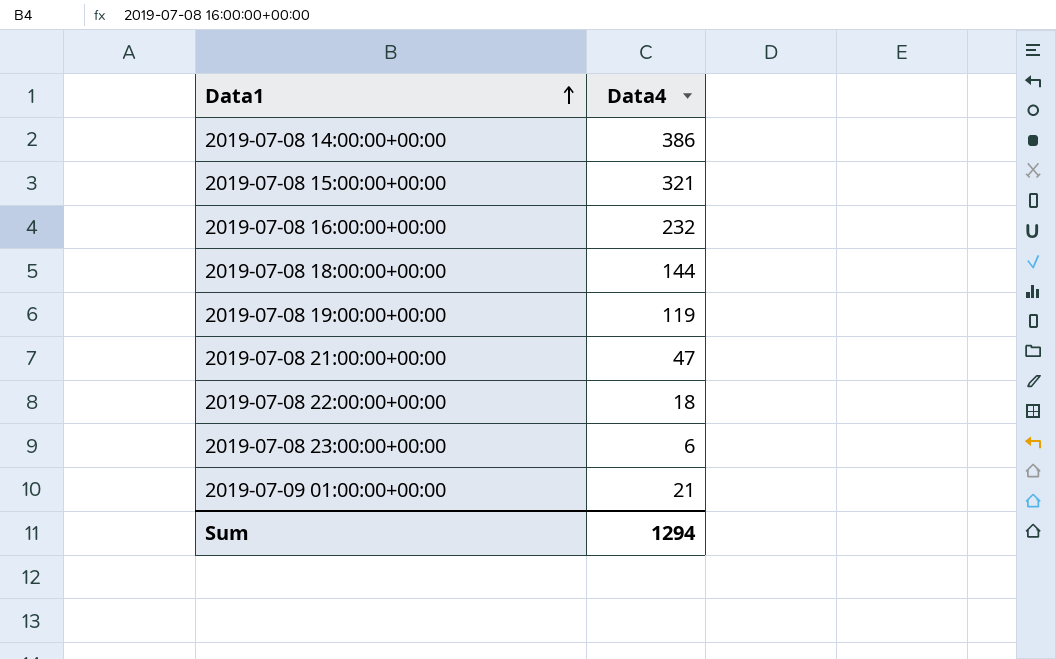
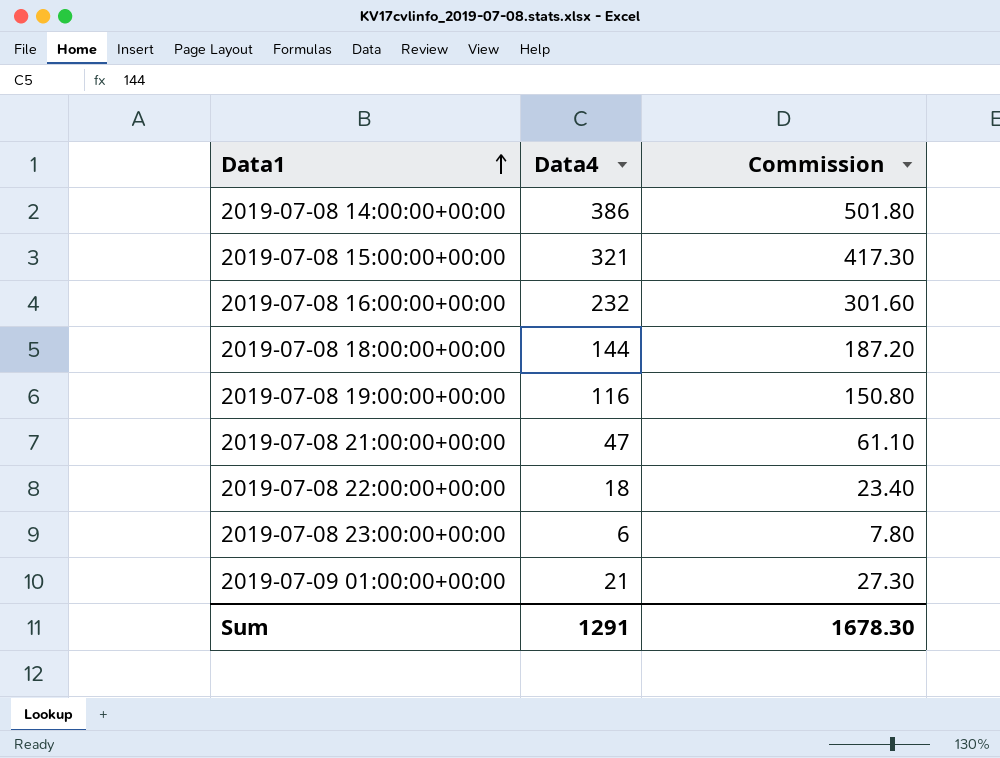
column Commission | formula: none -> [Data4] * 1.3
2019-07-08 19:00:00+00:00 | Data4: 119 -> 116
Sum | Data4: 1294 -> 1291

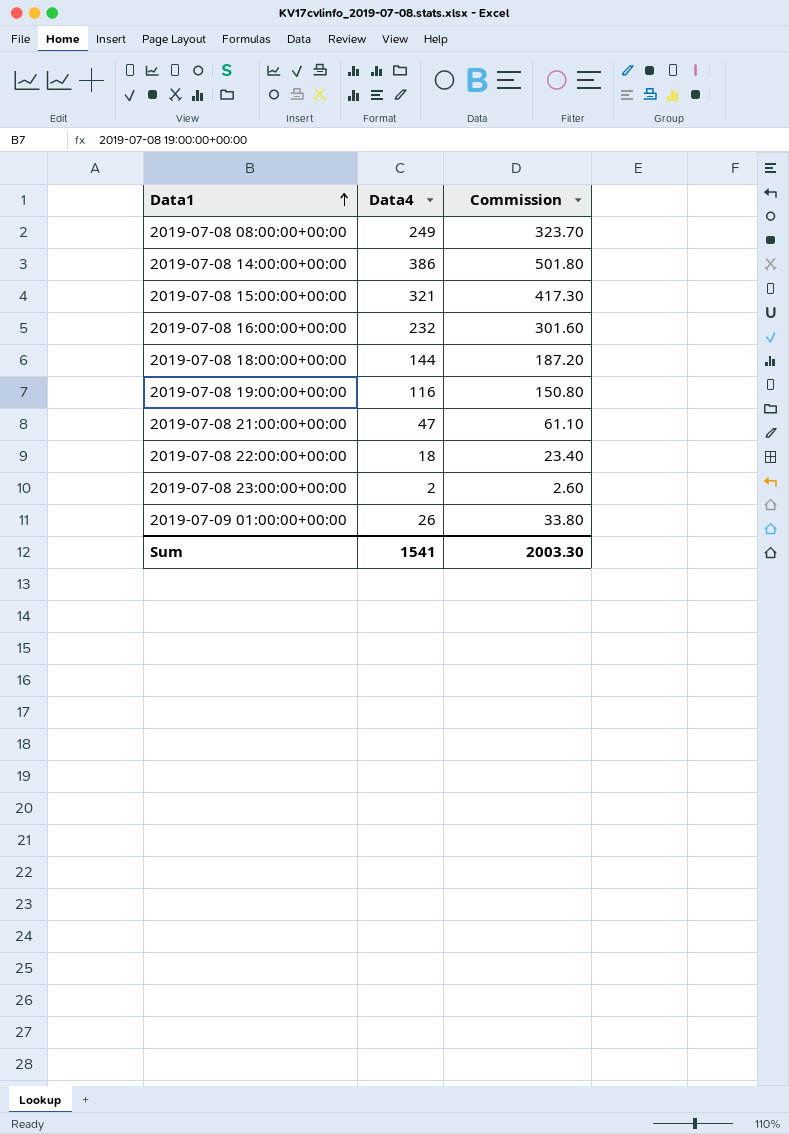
row 2019-07-08 08:00:00+00:00: none -> 249 | 323.70
2019-07-08 23:00:00+00:00 | Data4: 6 -> 2
2019-07-08 23:00:00+00:00 | Commission: 7.80 -> 2.60
2019-07-09 01:00:00+00:00 | Data4: 21 -> 26
2019-07-09 01:00:00+00:00 | Commission: 27.30 -> 33.80
Sum | Data4: 1291 -> 1541
Sum | Commission: 1678.30 -> 2003.30

